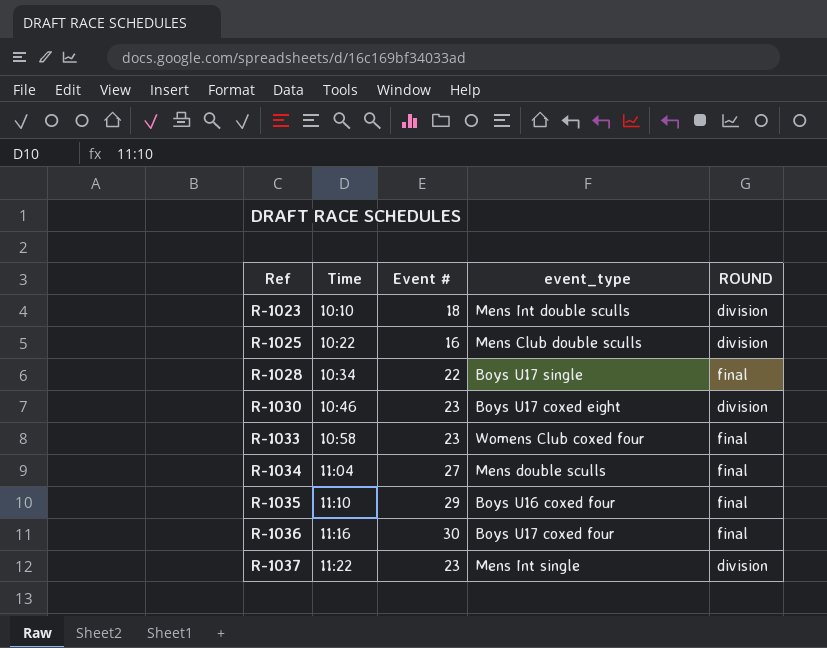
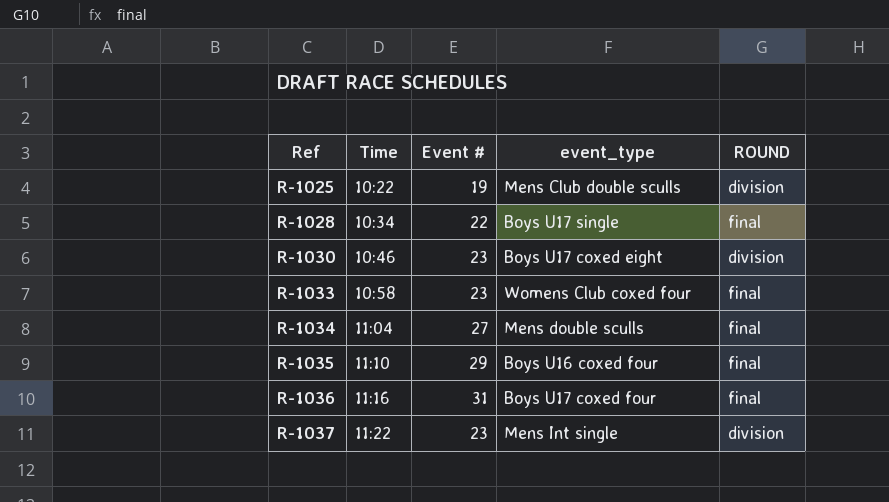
row R-1023: 10:10 | 18 | Mens Int double sculls | division -> none
R-1025 | Event #: 16 -> 19
R-1036 | Event #: 30 -> 31

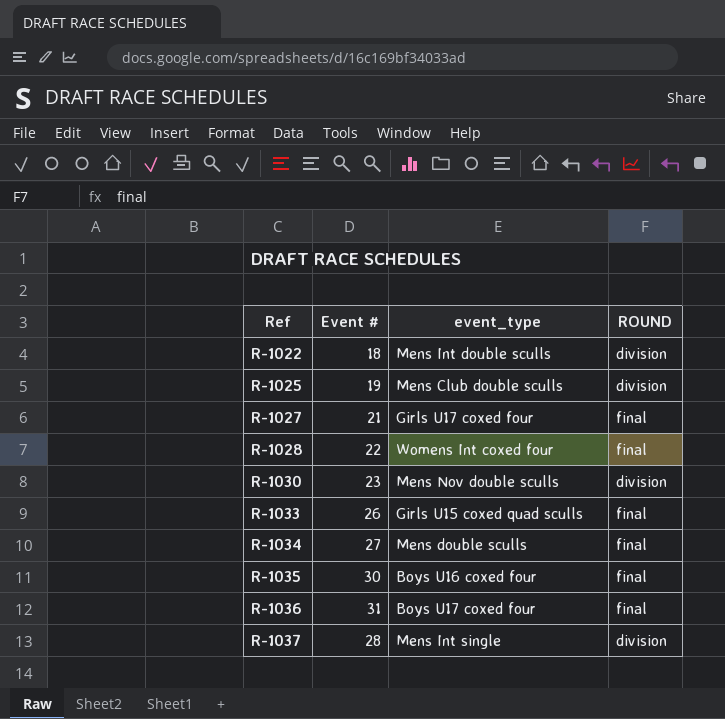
column Time | position: 2 -> none
row R-1022: none -> 18 | Mens Int double sculls | division
row R-1027: none -> 21 | Girls U17 coxed four | final
R-1028 | event_type: Boys U17 single -> Womens Int coxed four
R-1030 | event_type: Boys U17 coxed eight -> Mens Nov double sculls
R-1033 | Event #: 23 -> 26
R-1033 | event_type: Womens Club coxed four -> Girls U15 coxed quad sculls
R-1035 | Event #: 29 -> 30
R-1037 | Event #: 23 -> 28

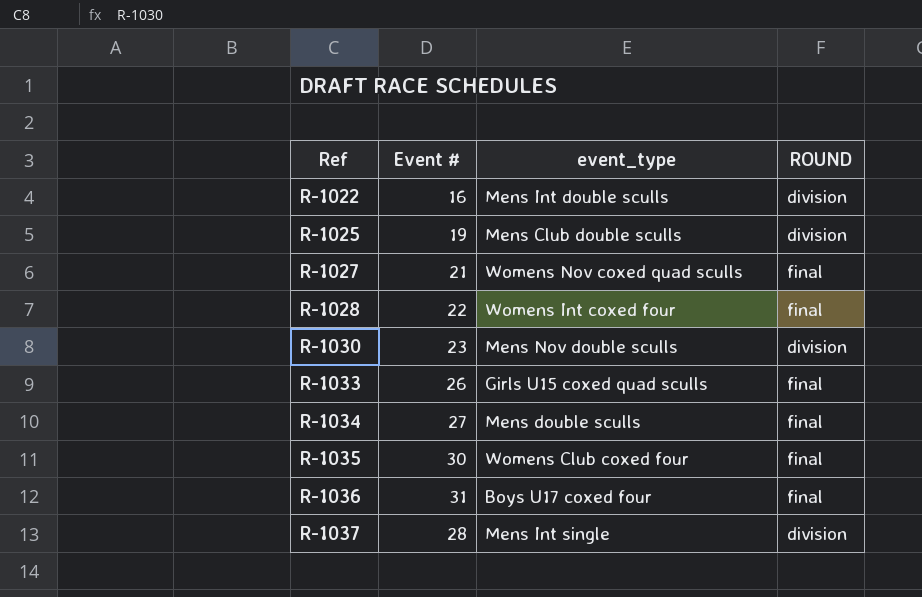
R-1022 | Event #: 18 -> 16
R-1027 | event_type: Girls U17 coxed four -> Womens Nov coxed quad sculls
R-1035 | event_type: Boys U16 coxed four -> Womens Club coxed four

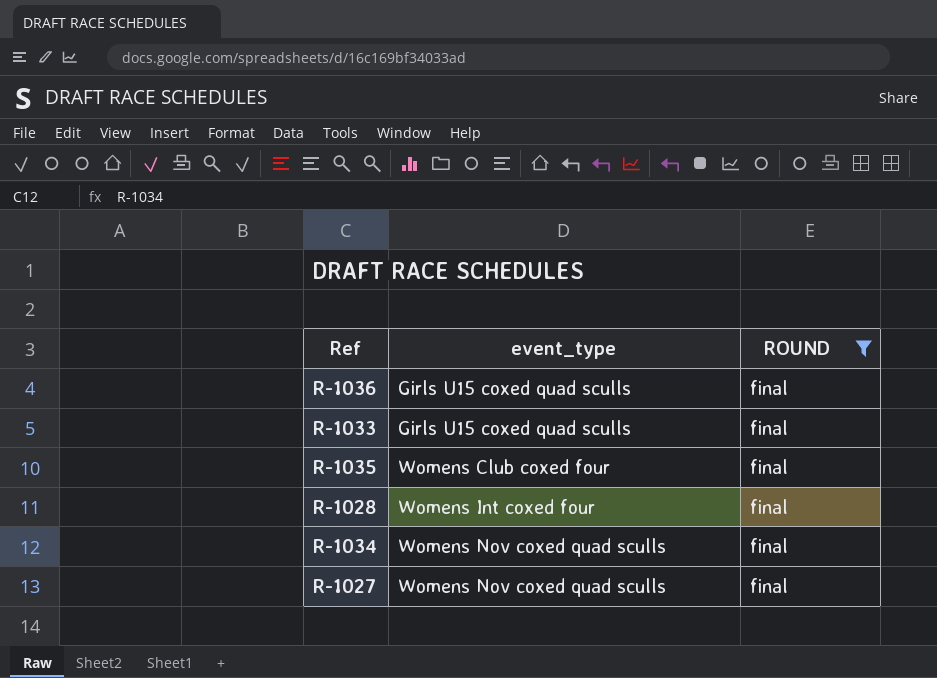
filter: none -> ROUND = final
row order: Ref ascending -> event_type ascending
column Event # | position: 2 -> none
R-1036 | event_type: Boys U17 coxed four -> Girls U15 coxed quad sculls
R-1034 | event_type: Mens double sculls -> Womens Nov coxed quad sculls

